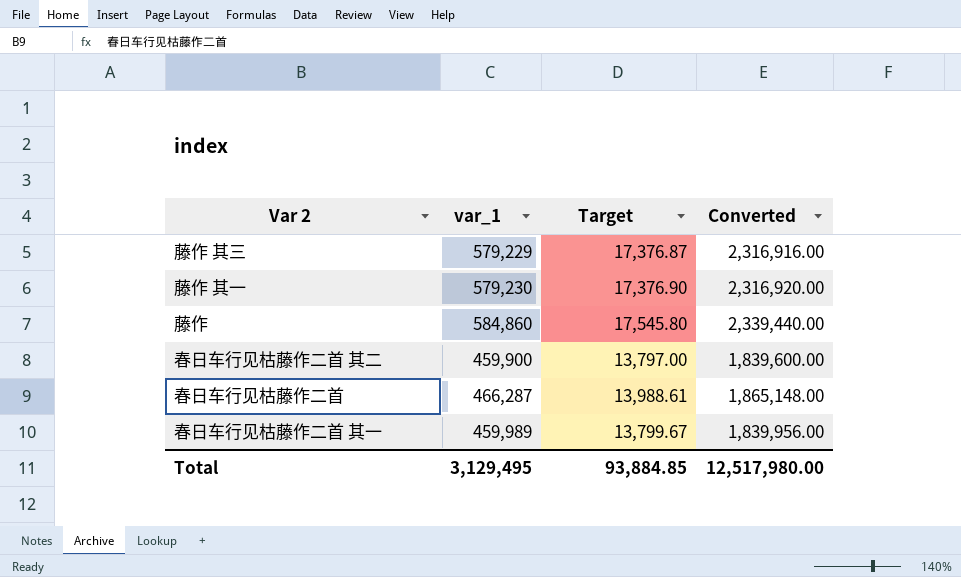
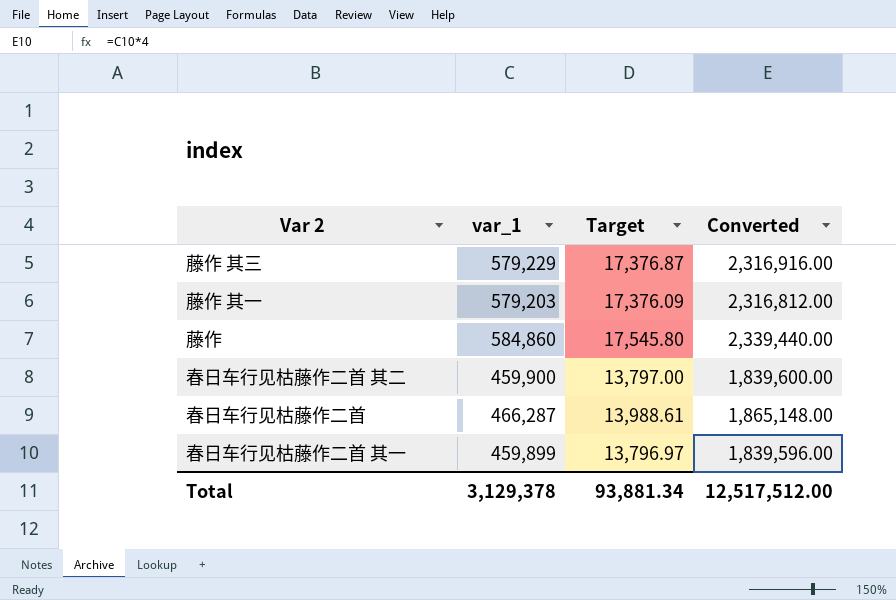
藤作 其一 | var_1: 579,230 -> 579,203
藤作 其一 | Target: 17,376.90 -> 17,376.09
藤作 其一 | Converted: 2,316,920.00 -> 2,316,812.00
春日车行见枯藤作二首 其一 | var_1: 459,989 -> 459,899
春日车行见枯藤作二首 其一 | Target: 13,799.67 -> 13,796.97
春日车行见枯藤作二首 其一 | Converted: 1,839,956.00 -> 1,839,596.00
Total | var_1: 3,129,495 -> 3,129,378
Total | Target: 93,884.85 -> 93,881.34
Total | Converted: 12,517,980.00 -> 12,517,512.00

